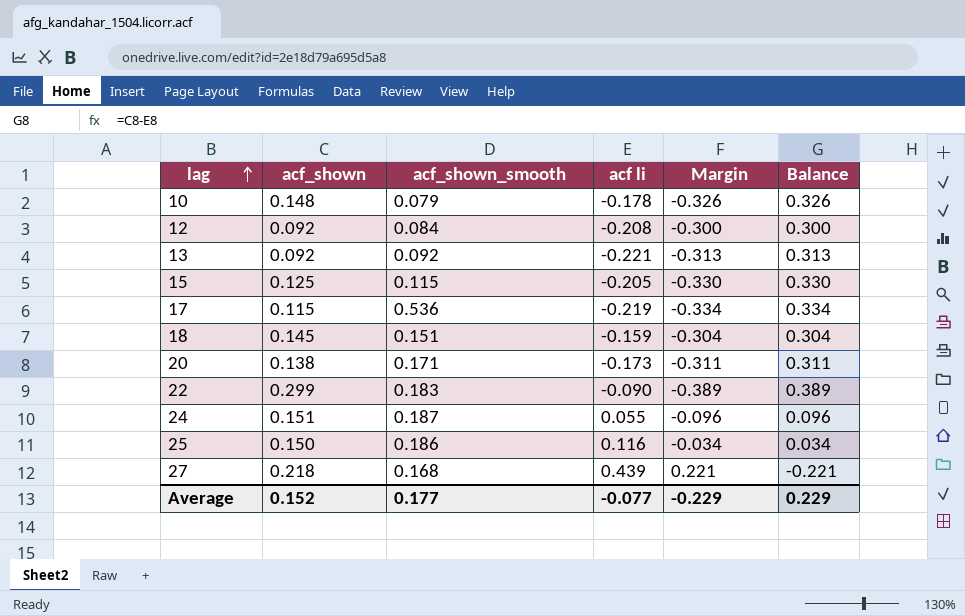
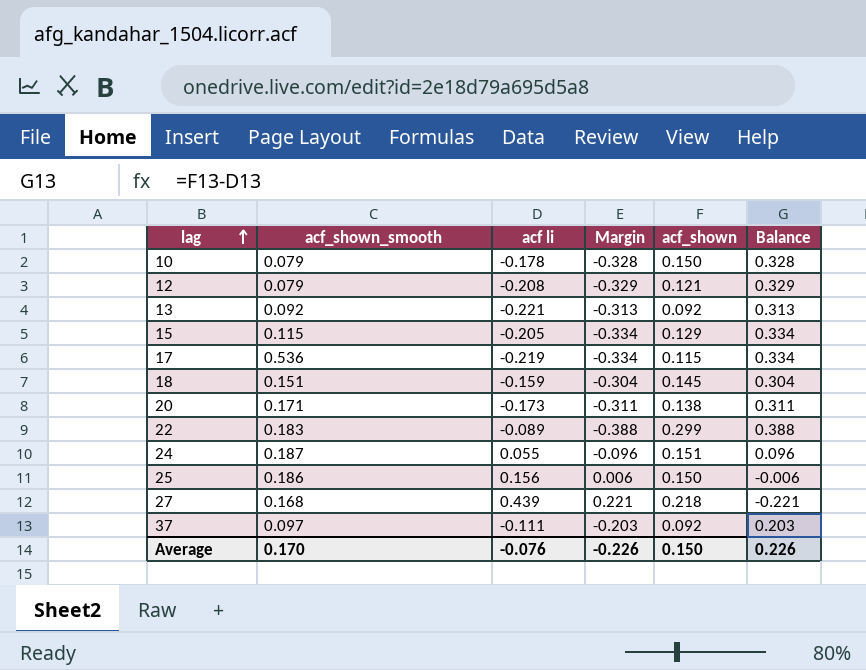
column acf_shown | position: 2 -> 5
10 | Margin: -0.326 -> -0.328
10 | acf_shown: 0.148 -> 0.150
10 | Balance: 0.326 -> 0.328
12 | acf_shown_smooth: 0.084 -> 0.079
12 | Margin: -0.300 -> -0.329
12 | acf_shown: 0.092 -> 0.121
12 | Balance: 0.300 -> 0.329
15 | Margin: -0.330 -> -0.334
15 | acf_shown: 0.125 -> 0.129
15 | Balance: 0.330 -> 0.334
22 | acf li: -0.090 -> -0.089
22 | Margin: -0.389 -> -0.388
22 | Balance: 0.389 -> 0.388
25 | acf li: 0.116 -> 0.156
25 | Margin: -0.034 -> 0.006
25 | Balance: 0.034 -> -0.006
row 37: none -> 0.097 | -0.111 | -0.203 | 0.092 | 0.203
Average | acf_shown_smooth: 0.177 -> 0.170
Average | acf li: -0.077 -> -0.076
Average | Margin: -0.229 -> -0.226
Average | acf_shown: 0.152 -> 0.150
Average | Balance: 0.229 -> 0.226

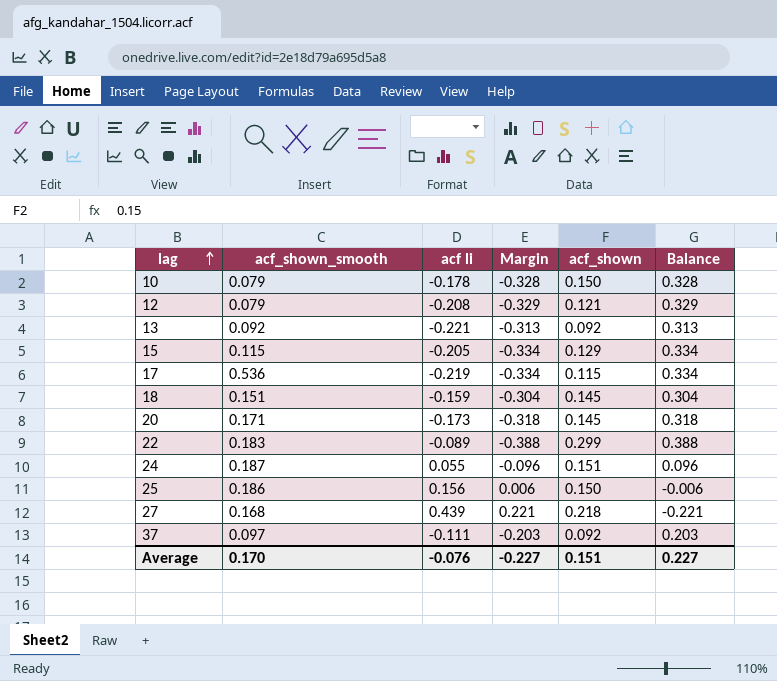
20 | Margin: -0.311 -> -0.318
20 | acf_shown: 0.138 -> 0.145
20 | Balance: 0.311 -> 0.318
Average | Margin: -0.226 -> -0.227
Average | acf_shown: 0.150 -> 0.151
Average | Balance: 0.226 -> 0.227

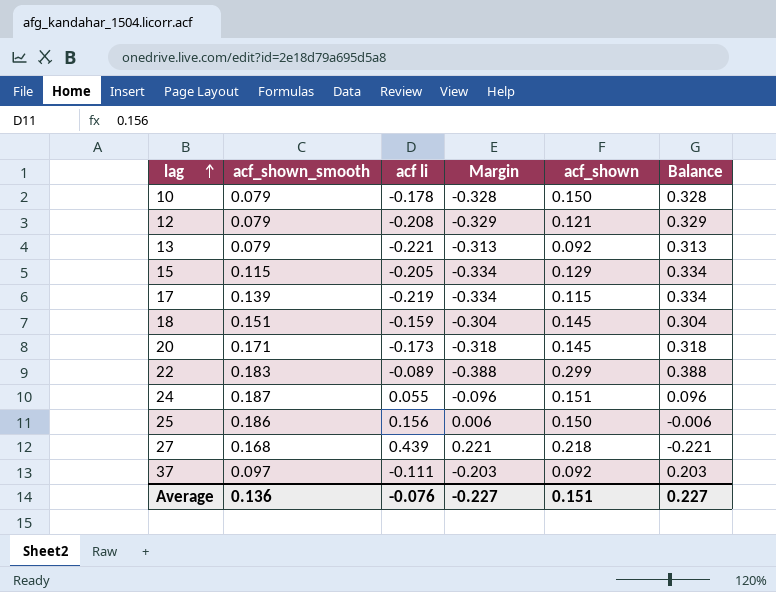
13 | acf_shown_smooth: 0.092 -> 0.079
17 | acf_shown_smooth: 0.536 -> 0.139
Average | acf_shown_smooth: 0.170 -> 0.136

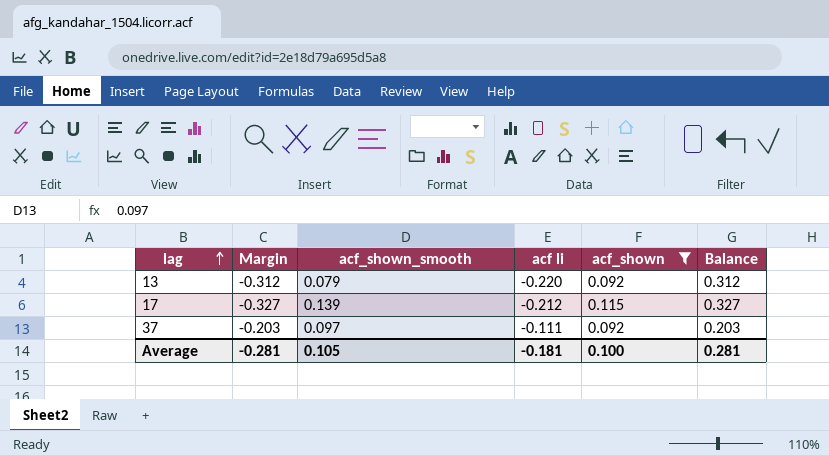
filter: none -> acf_shown <= 0.115
column Margin | position: 4 -> 2
13 | Margin: -0.313 -> -0.312
13 | acf li: -0.221 -> -0.220
13 | Balance: 0.313 -> 0.312
17 | Margin: -0.334 -> -0.327
17 | acf li: -0.219 -> -0.212
17 | Balance: 0.334 -> 0.327
Average | Margin: -0.227 -> -0.281
Average | acf_shown_smooth: 0.136 -> 0.105
Average | acf li: -0.076 -> -0.181
Average | acf_shown: 0.151 -> 0.100
Average | Balance: 0.227 -> 0.281

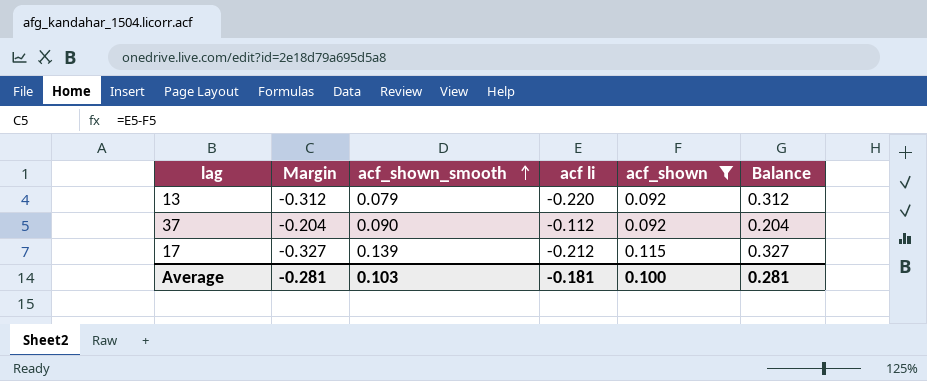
row order: lag ascending -> acf_shown_smooth ascending
37 | Margin: -0.203 -> -0.204
37 | acf_shown_smooth: 0.097 -> 0.090
37 | acf li: -0.111 -> -0.112
37 | Balance: 0.203 -> 0.204
Average | acf_shown_smooth: 0.105 -> 0.103

